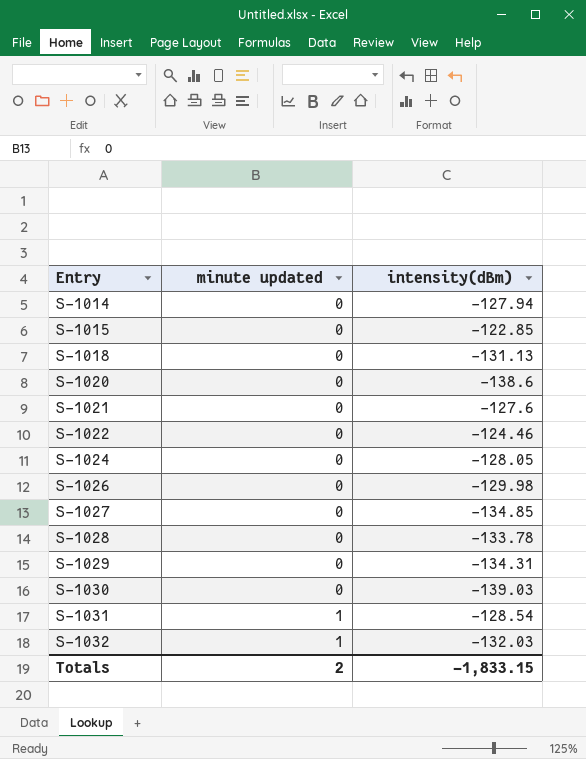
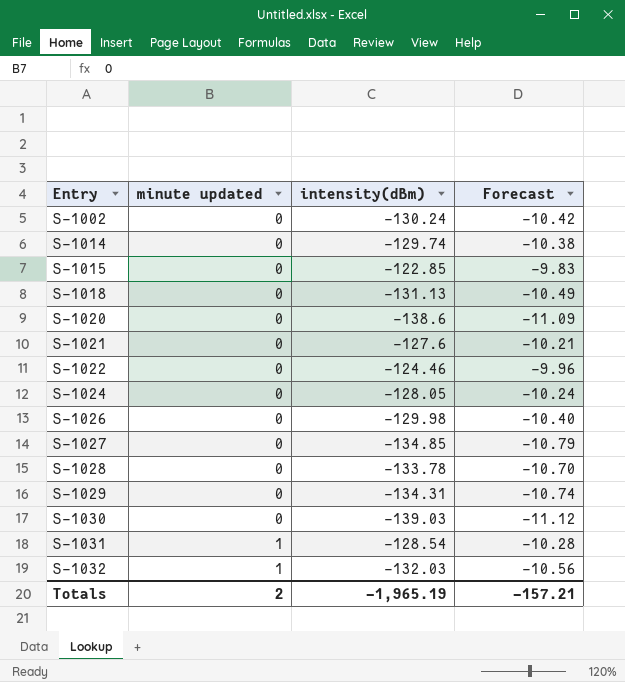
column Forecast | formula: none -> [intensity(dBm)] * 0.08
row S-1002: none -> 0 | -130.24 | -10.42
S-1014 | intensity(dBm): -127.94 -> -129.74
Totals | intensity(dBm): -1,833.15 -> -1,965.19

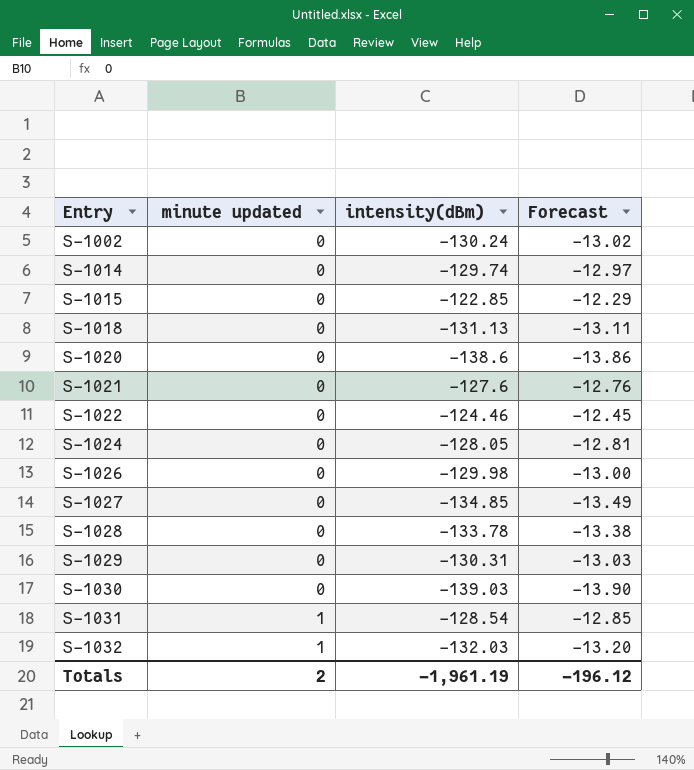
column Forecast | formula: [intensity(dBm)] * 0.08 -> [intensity(dBm)] * 0.1
S-1029 | intensity(dBm): -134.31 -> -130.31
Totals | intensity(dBm): -1,965.19 -> -1,961.19
Totals | Forecast: -157.21 -> -196.12

